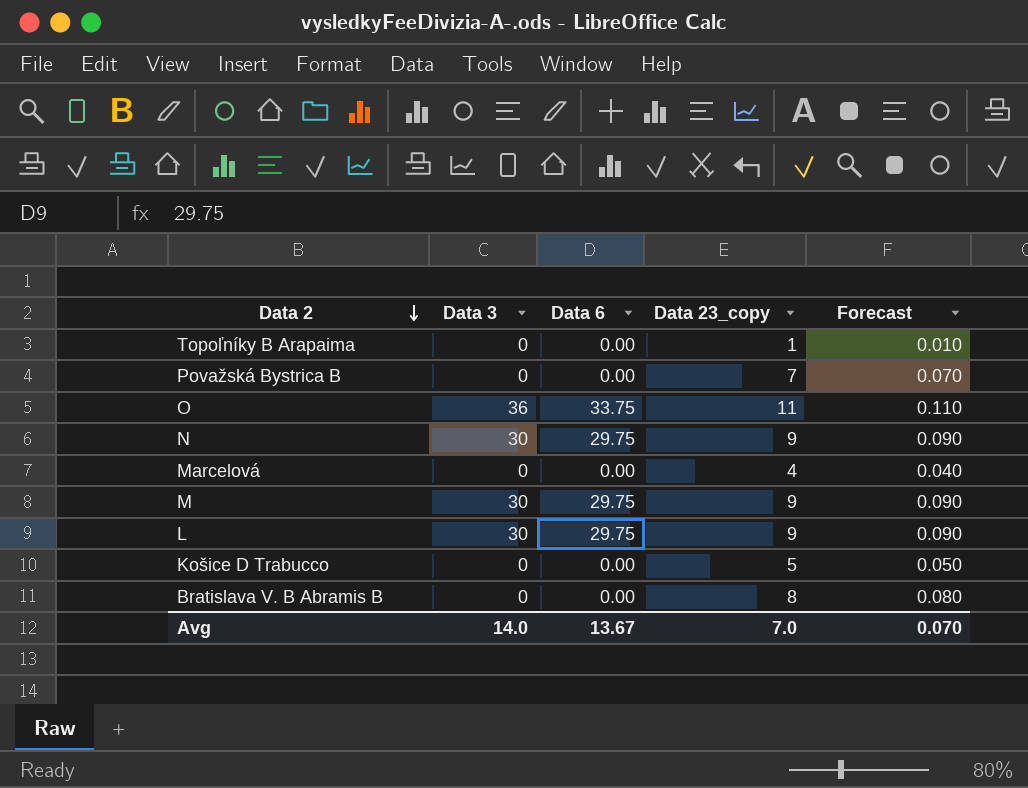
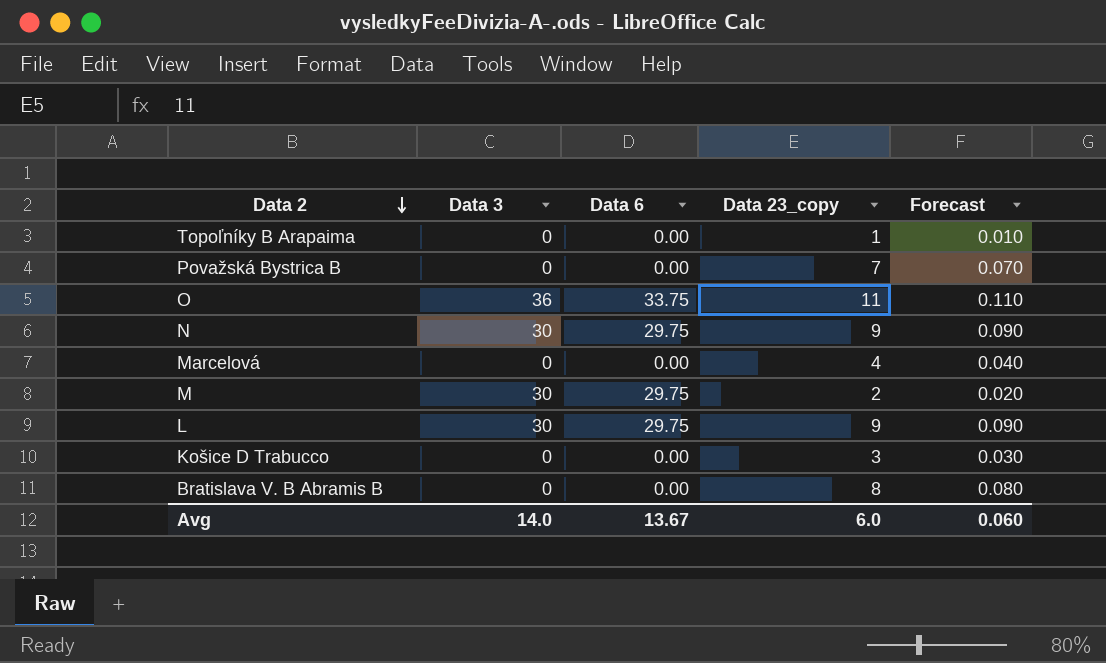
M | Data 23_copy: 9 -> 2
M | Forecast: 0.090 -> 0.020
Košice D Trabucco | Data 23_copy: 5 -> 3
Košice D Trabucco | Forecast: 0.050 -> 0.030
Avg | Data 23_copy: 7.0 -> 6.0
Avg | Forecast: 0.070 -> 0.060

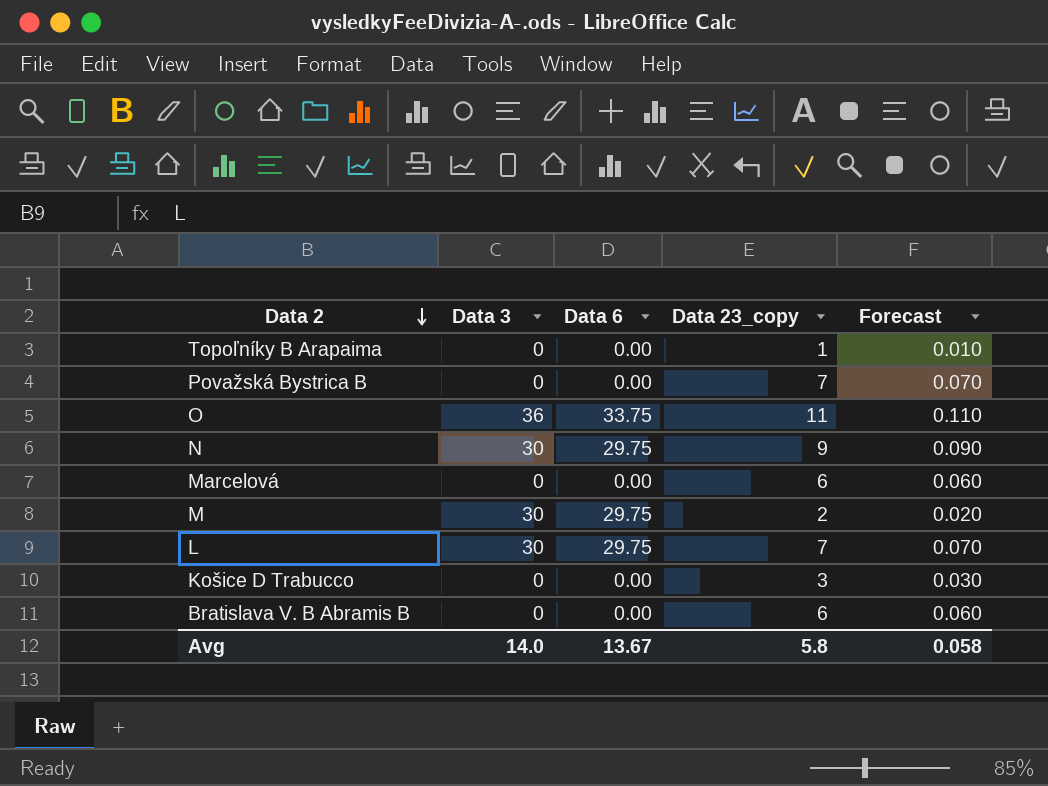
Marcelová | Data 23_copy: 4 -> 6
Marcelová | Forecast: 0.040 -> 0.060
L | Data 23_copy: 9 -> 7
L | Forecast: 0.090 -> 0.070
Bratislava V. B Abramis B | Data 23_copy: 8 -> 6
Bratislava V. B Abramis B | Forecast: 0.080 -> 0.060
Avg | Data 23_copy: 6.0 -> 5.8
Avg | Forecast: 0.060 -> 0.058

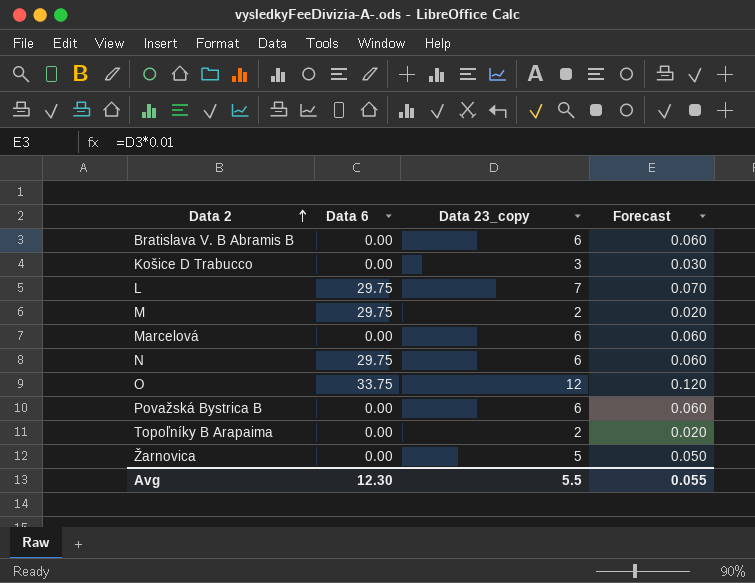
row order: Data 2 descending -> Data 2 ascending
column Data 3 | position: 2 -> none
N | Data 23_copy: 9 -> 6
N | Forecast: 0.090 -> 0.060
O | Data 23_copy: 11 -> 12
O | Forecast: 0.110 -> 0.120
Považská Bystrica B | Data 23_copy: 7 -> 6
Považská Bystrica B | Forecast: 0.070 -> 0.060
Topoľníky B Arapaima | Data 23_copy: 1 -> 2
Topoľníky B Arapaima | Forecast: 0.010 -> 0.020
row Žarnovica: none -> 0.00 | 5 | 0.050
Avg | Data 6: 13.67 -> 12.30
Avg | Data 23_copy: 5.8 -> 5.5
Avg | Forecast: 0.058 -> 0.055

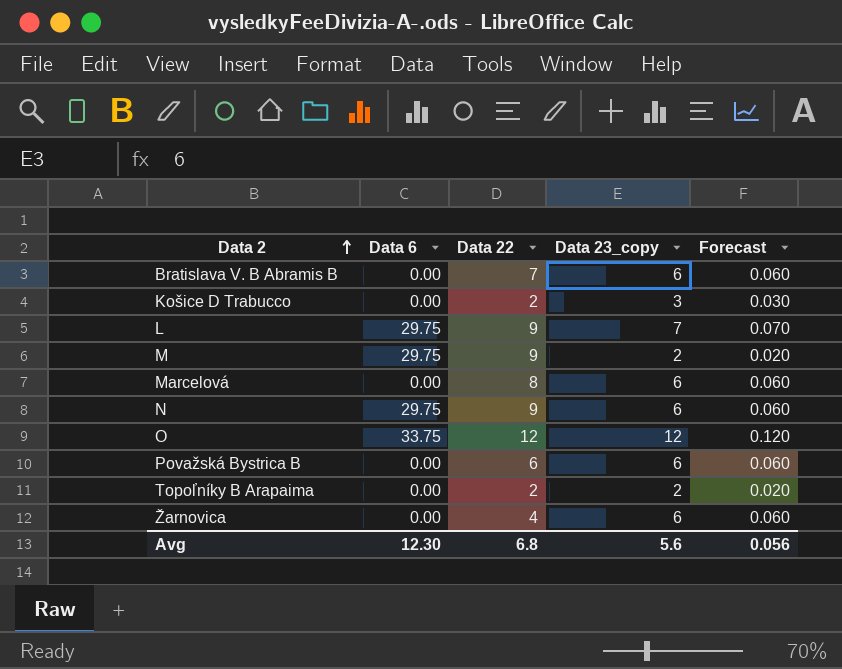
column Data 22 | position: none -> 3
Žarnovica | Data 23_copy: 5 -> 6
Žarnovica | Forecast: 0.050 -> 0.060
Avg | Data 23_copy: 5.5 -> 5.6
Avg | Forecast: 0.055 -> 0.056

